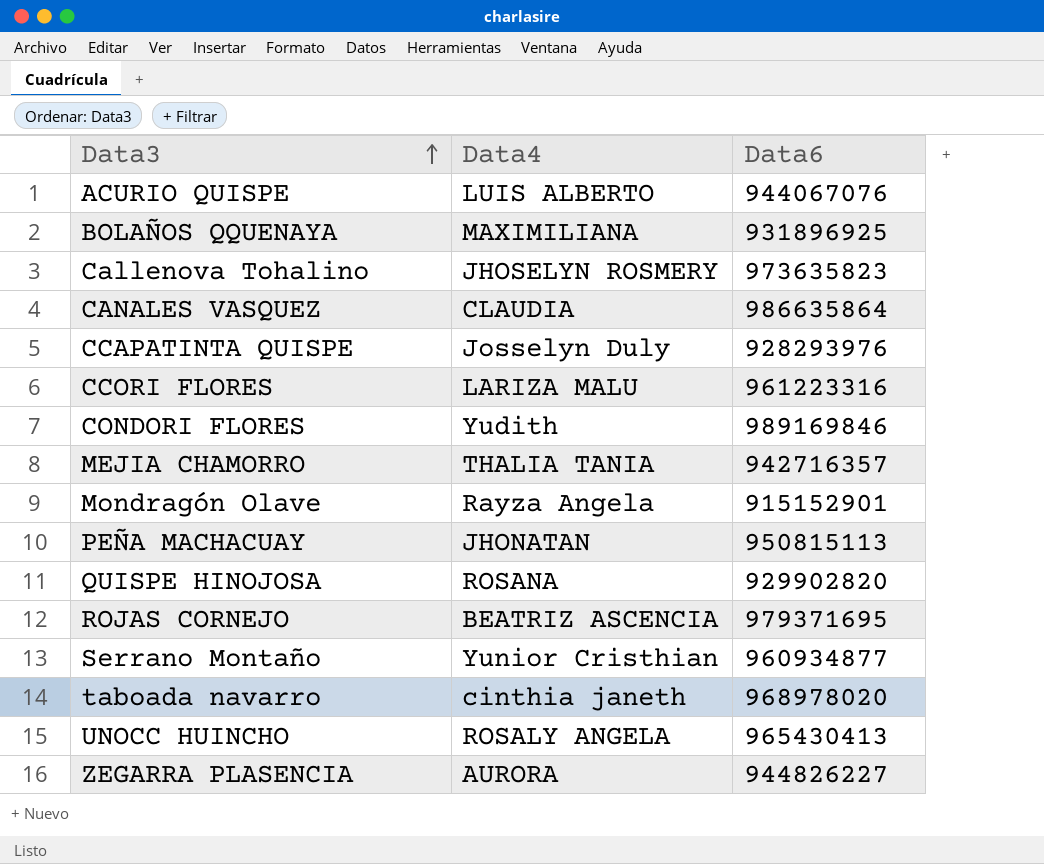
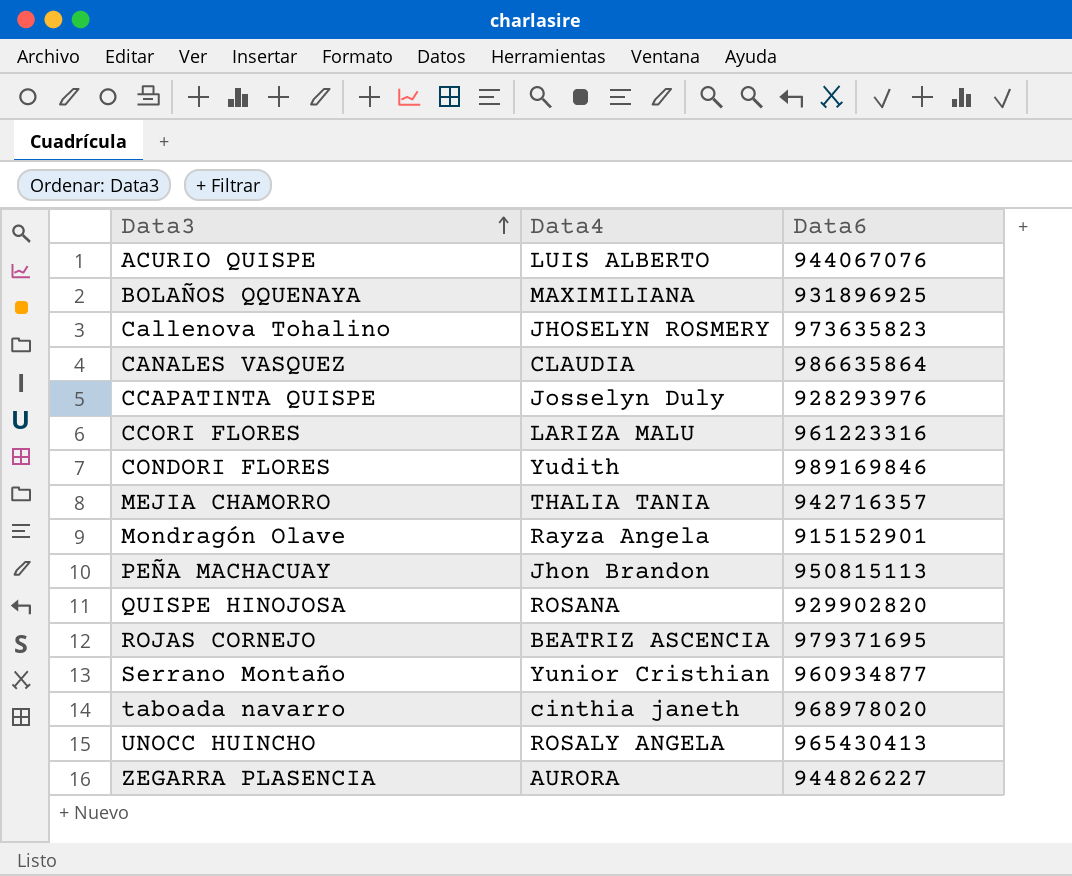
PEÑA MACHACUAY | Data4: JHONATAN -> Jhon Brandon

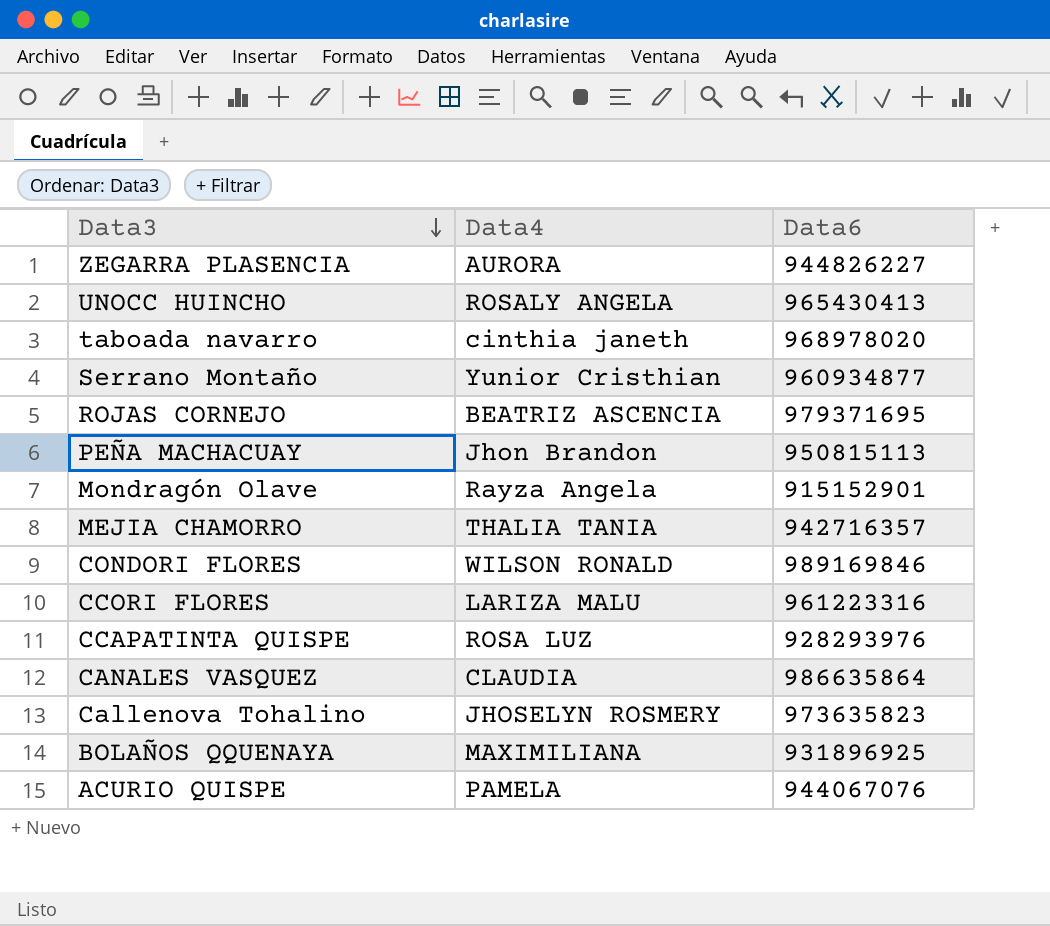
row order: Data3 ascending -> Data3 descending
row QUISPE HINOJOSA: ROSANA | 929902820 -> none
CONDORI FLORES | Data4: Yudith -> WILSON RONALD
CCAPATINTA QUISPE | Data4: Josselyn Duly -> ROSA LUZ
ACURIO QUISPE | Data4: LUIS ALBERTO -> PAMELA

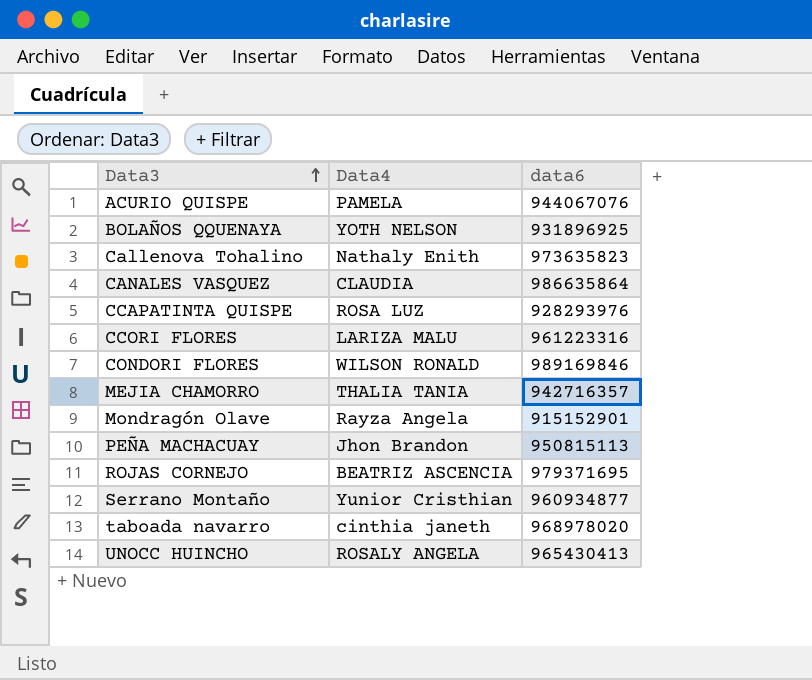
row order: Data3 descending -> Data3 ascending
column name: Data6 -> data6
row ZEGARRA PLASENCIA: AURORA | 944826227 -> none
BOLAÑOS QQUENAYA | Data4: MAXIMILIANA -> YOTH NELSON
Callenova Tohalino | Data4: JHOSELYN ROSMERY -> Nathaly Enith

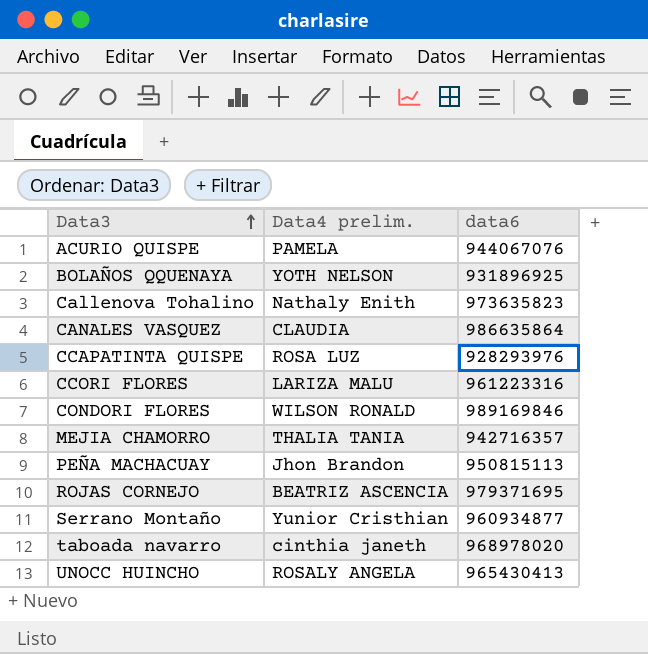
column name: Data4 -> Data4 prelim.
row Mondragón Olave: Rayza Angela | 915152901 -> none

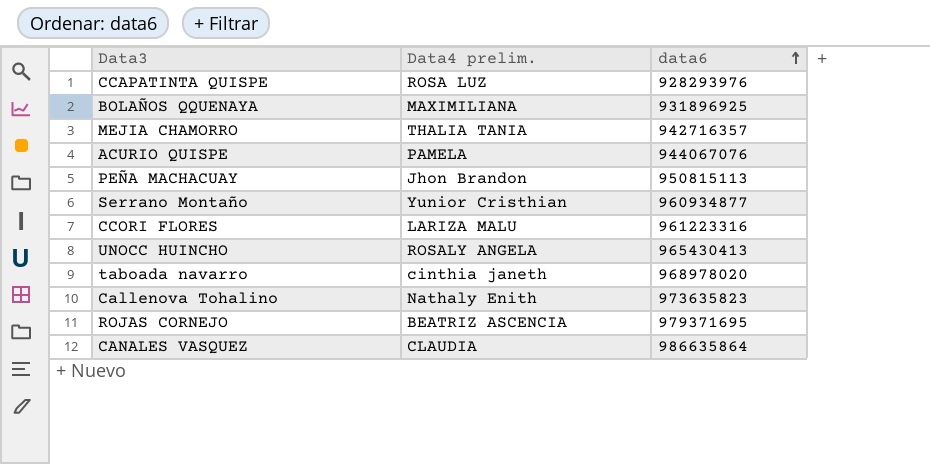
row order: Data3 ascending -> data6 ascending
row CONDORI FLORES: WILSON RONALD | 989169846 -> none
BOLAÑOS QQUENAYA | Data4 prelim.: YOTH NELSON -> MAXIMILIANA

